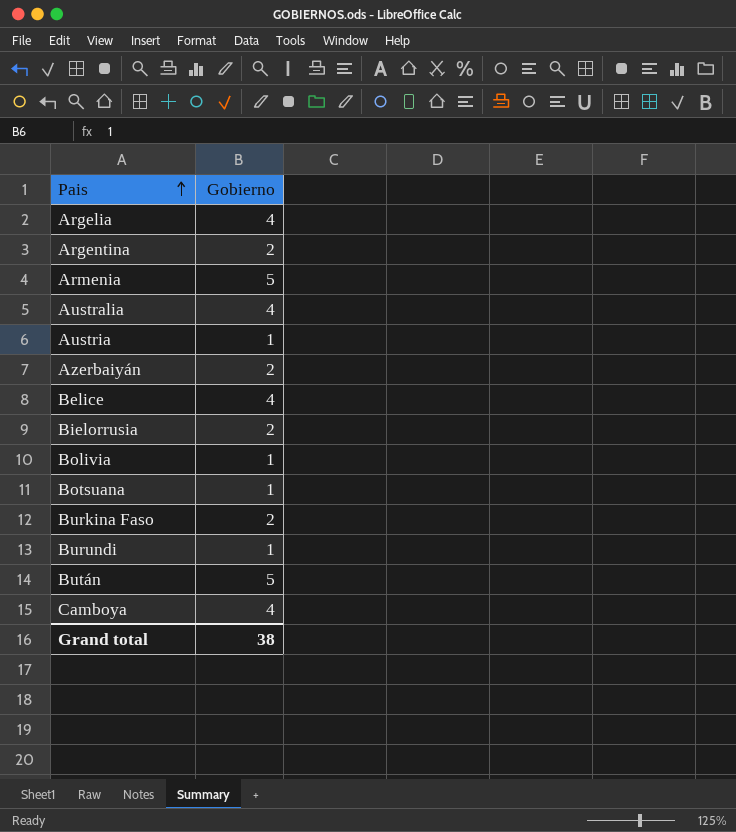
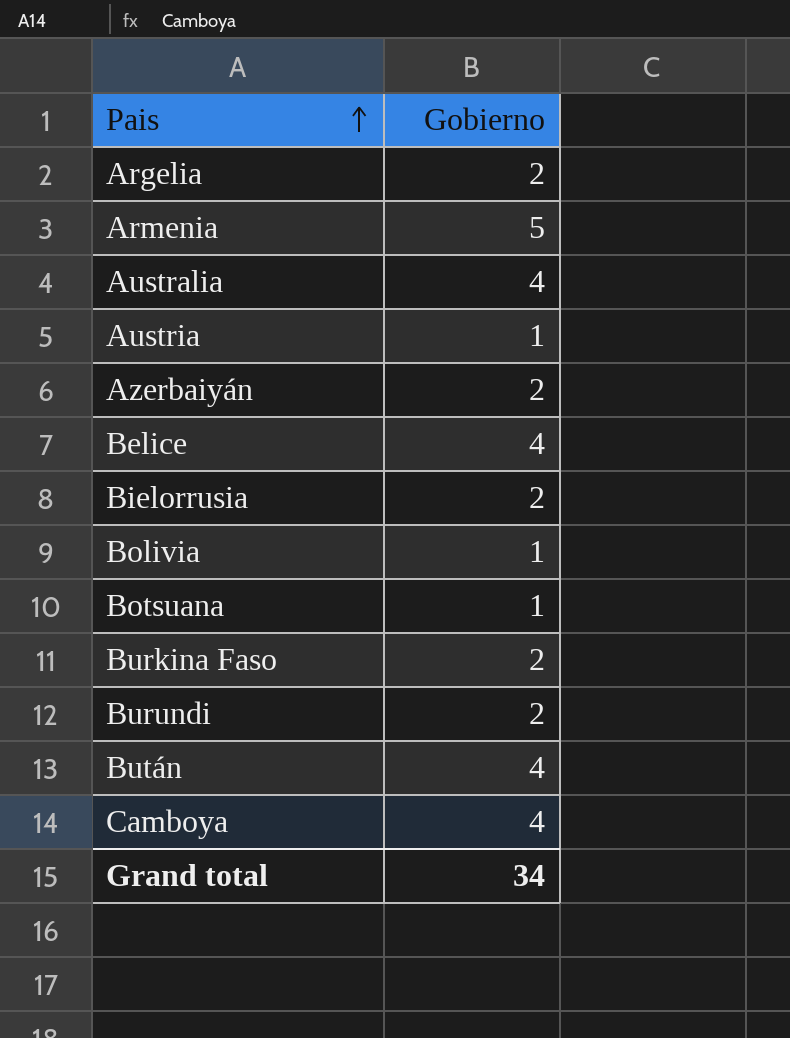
row Argentina: 2 -> none
Argelia | Gobierno: 4 -> 2
Burundi | Gobierno: 1 -> 2
Bután | Gobierno: 5 -> 4
Grand total | Gobierno: 38 -> 34

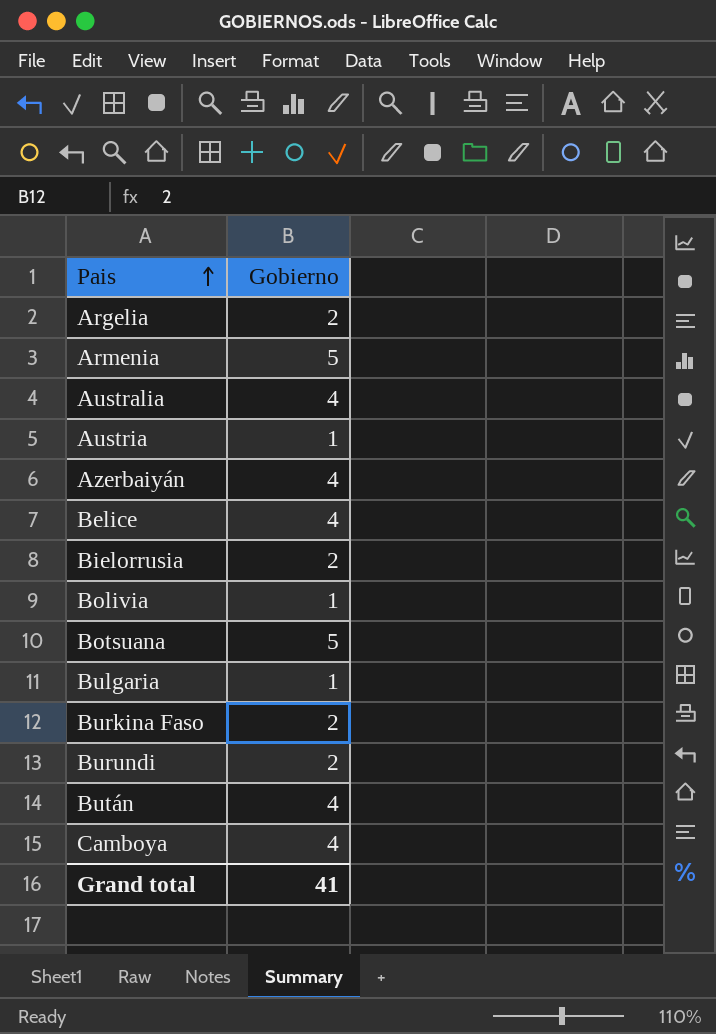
Azerbaiyán | Gobierno: 2 -> 4
Botsuana | Gobierno: 1 -> 5
row Bulgaria: none -> 1
Grand total | Gobierno: 34 -> 41

